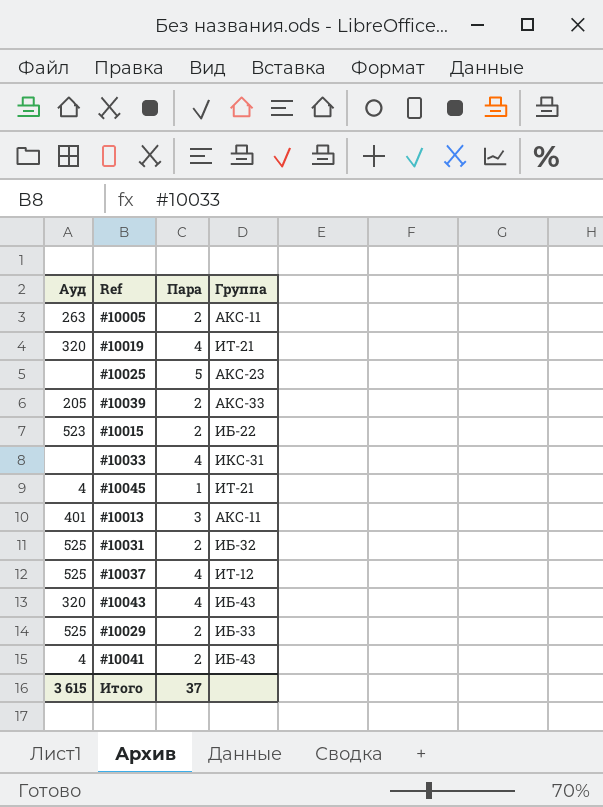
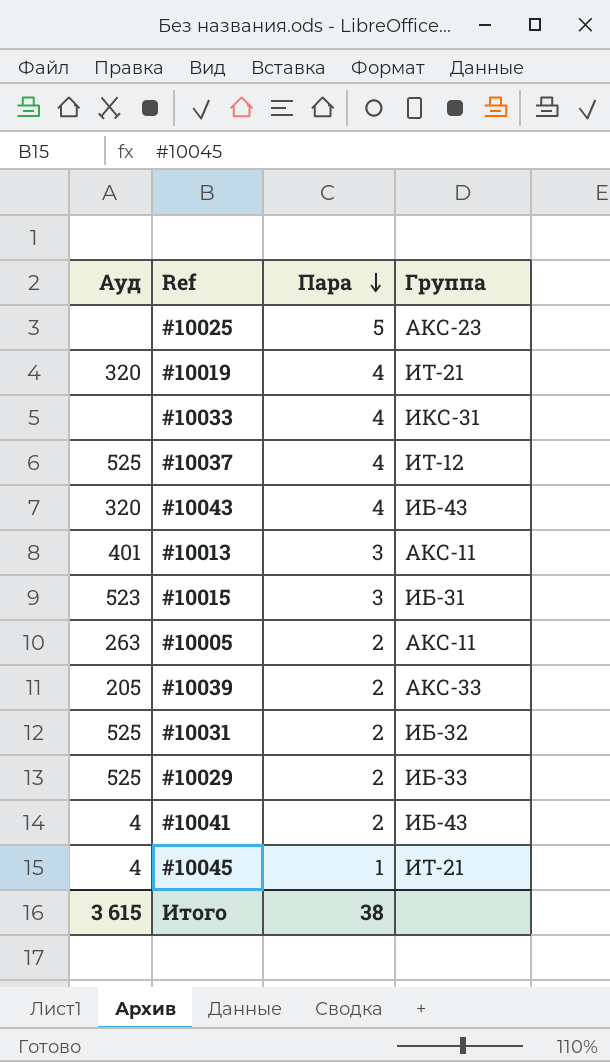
row order: none -> Пара descending
#10015 | Пара: 2 -> 3
#10015 | Группа: ИБ-22 -> ИБ-31
Итого | Пара: 37 -> 38

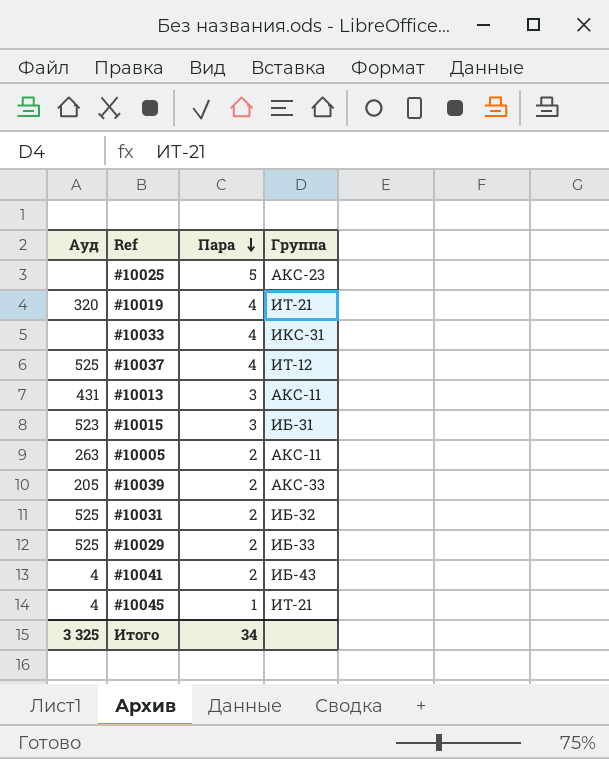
row #10043: 320 | 4 | ИБ-43 -> none
#10013 | Ауд: 401 -> 431
Итого | Ауд: 3 615 -> 3 325
Итого | Пара: 38 -> 34

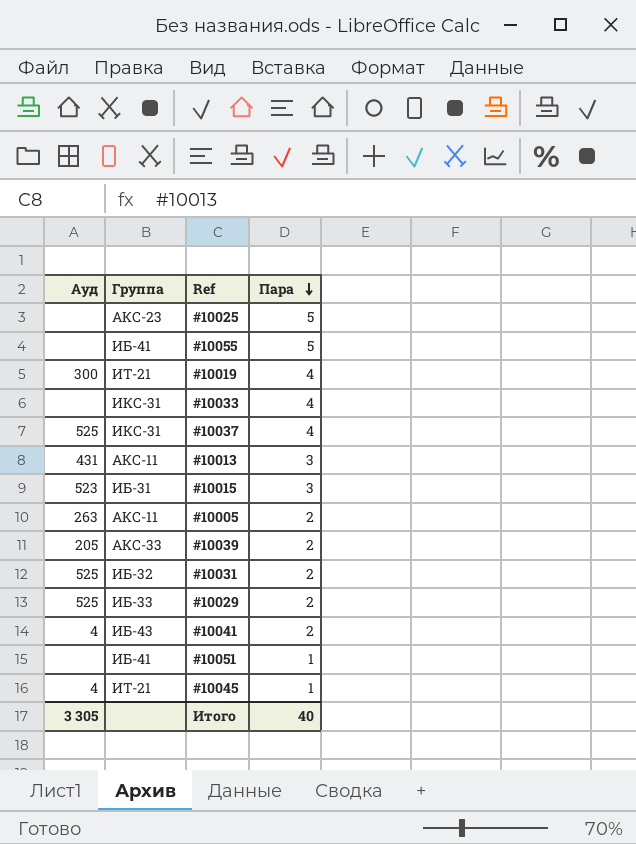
column Группа | position: 4 -> 2
row #10055: none -> none | ИБ-41 | 5
#10019 | Ауд: 320 -> 300
#10037 | Группа: ИТ-12 -> ИКС-31
row #10051: none -> none | ИБ-41 | 1
Итого | Ауд: 3 325 -> 3 305
Итого | Пара: 34 -> 40

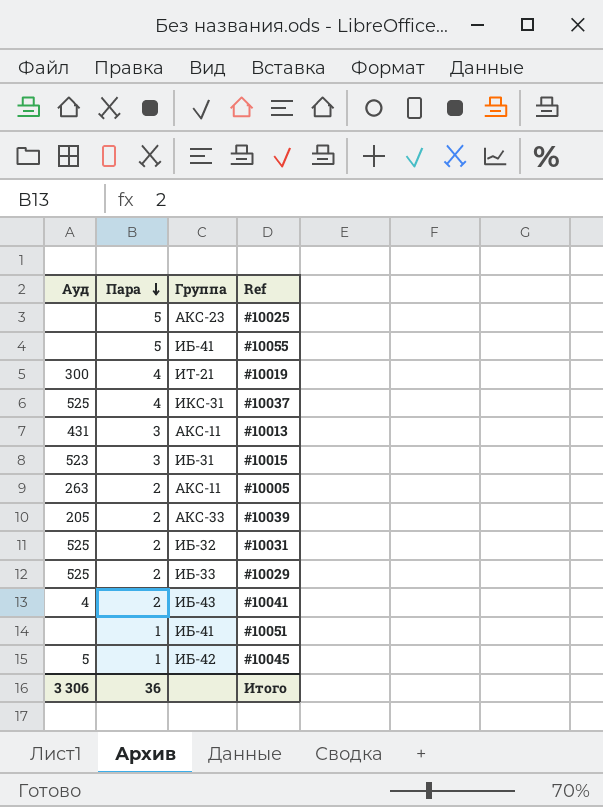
column Пара | position: 4 -> 2
row #10033: none | ИКС-31 | 4 -> none
#10045 | Ауд: 4 -> 5
#10045 | Группа: ИТ-21 -> ИБ-42
Итого | Ауд: 3 305 -> 3 306
Итого | Пара: 40 -> 36

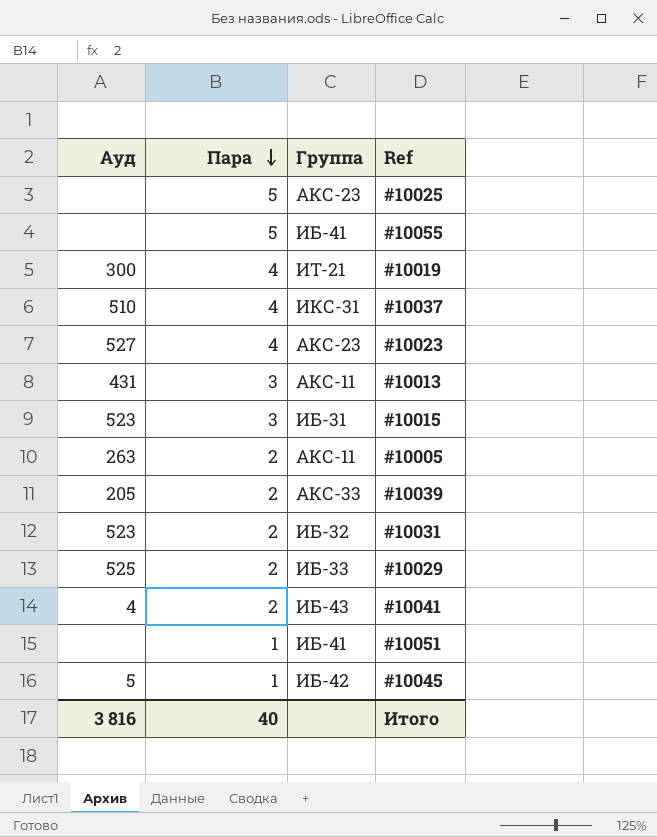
#10037 | Ауд: 525 -> 510
row #10023: none -> 527 | 4 | АКС-23
#10031 | Ауд: 525 -> 523
Итого | Ауд: 3 306 -> 3 816
Итого | Пара: 36 -> 40

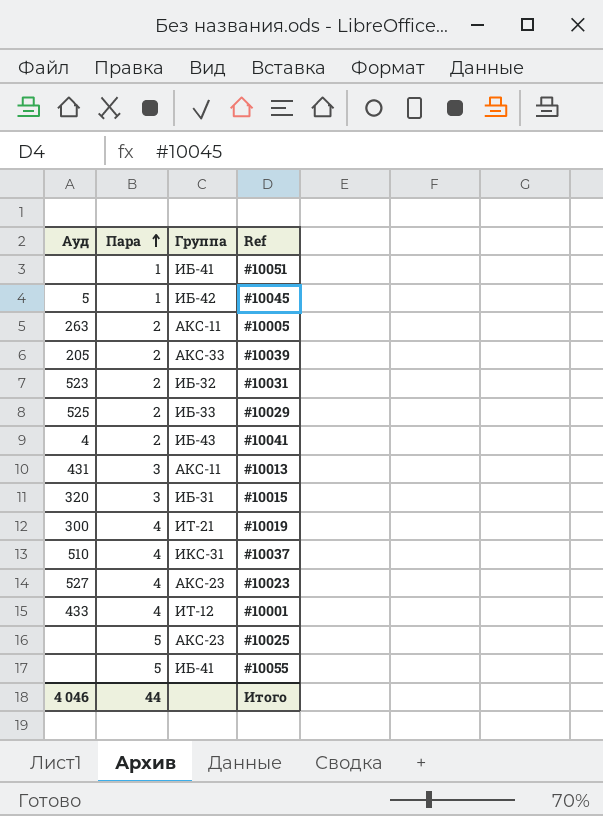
row order: Пара descending -> Пара ascending
#10015 | Ауд: 523 -> 320
row #10001: none -> 433 | 4 | ИТ-12
Итого | Ауд: 3 816 -> 4 046
Итого | Пара: 40 -> 44

